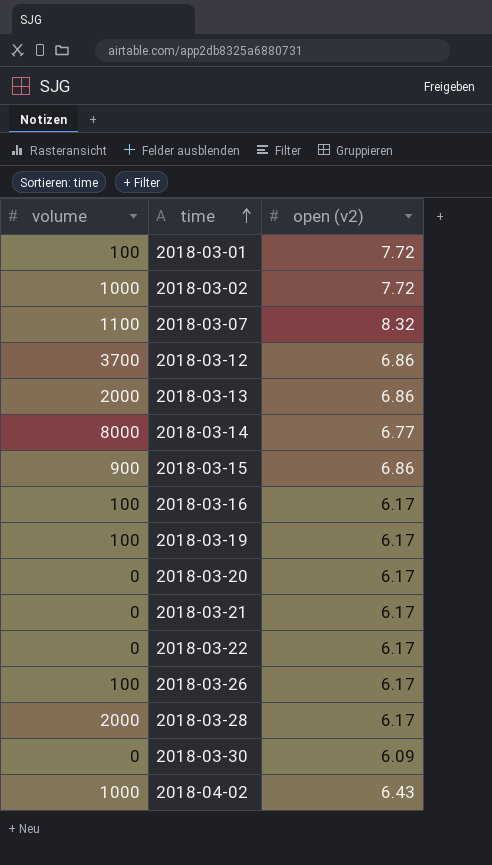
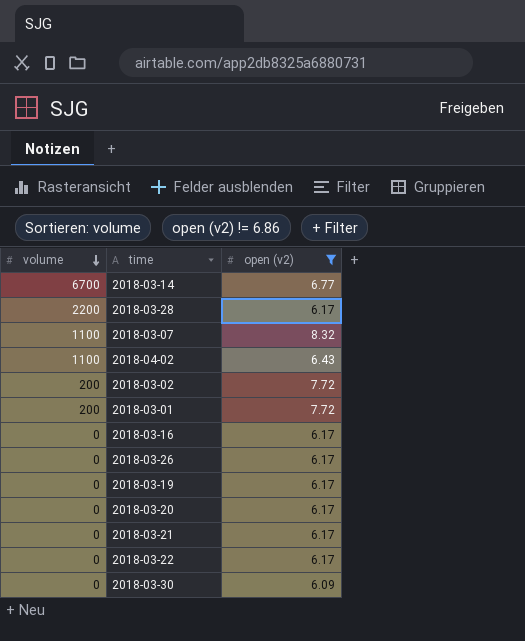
filter: none -> open (v2) != 6.86
row order: time ascending -> volume descending
2018-03-14 | volume: 8000 -> 6700
2018-03-28 | volume: 2000 -> 2200
2018-04-02 | volume: 1000 -> 1100
2018-03-02 | volume: 1000 -> 200
2018-03-01 | volume: 100 -> 200
2018-03-16 | volume: 100 -> 0
2018-03-26 | volume: 100 -> 0
2018-03-19 | volume: 100 -> 0

